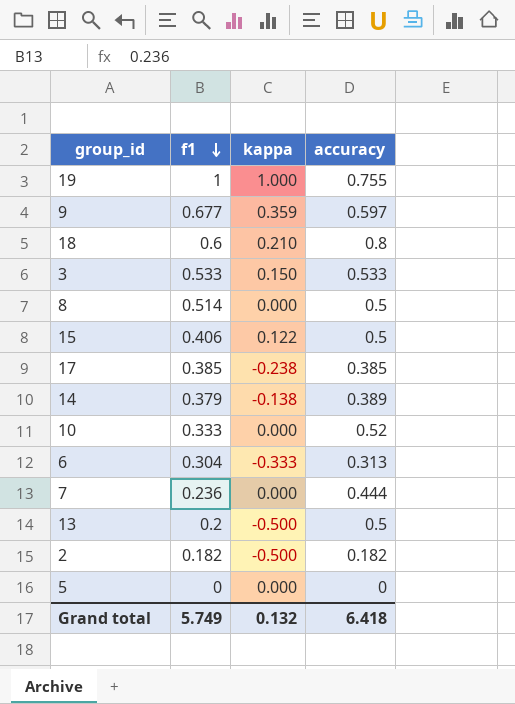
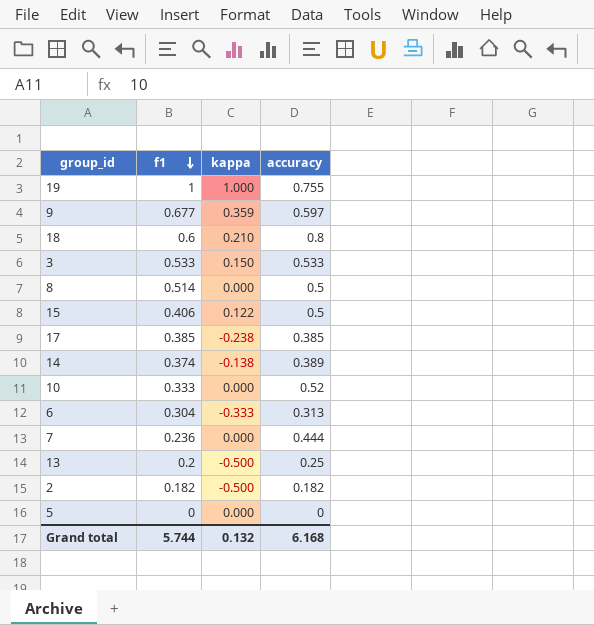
14 | f1: 0.379 -> 0.374
13 | accuracy: 0.5 -> 0.25
Grand total | f1: 5.749 -> 5.744
Grand total | accuracy: 6.418 -> 6.168

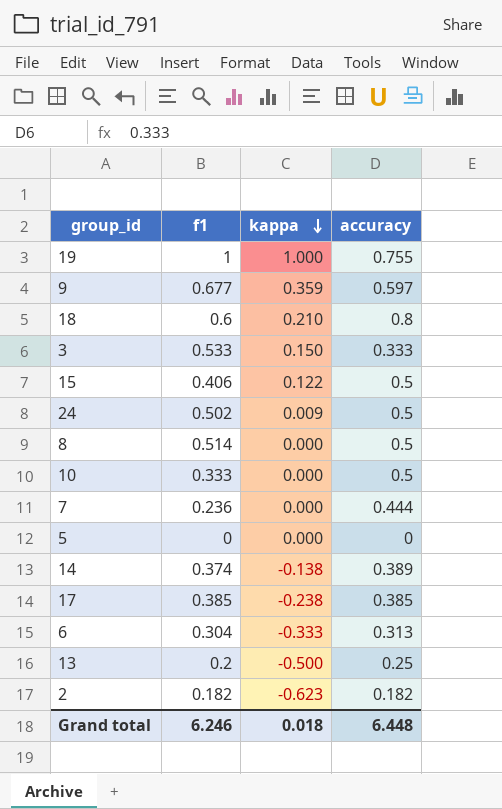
row order: f1 descending -> kappa descending
3 | accuracy: 0.533 -> 0.333
row 24: none -> 0.502 | 0.009 | 0.5
10 | accuracy: 0.52 -> 0.5
2 | kappa: -0.500 -> -0.623
Grand total | f1: 5.744 -> 6.246
Grand total | kappa: 0.132 -> 0.018
Grand total | accuracy: 6.168 -> 6.448

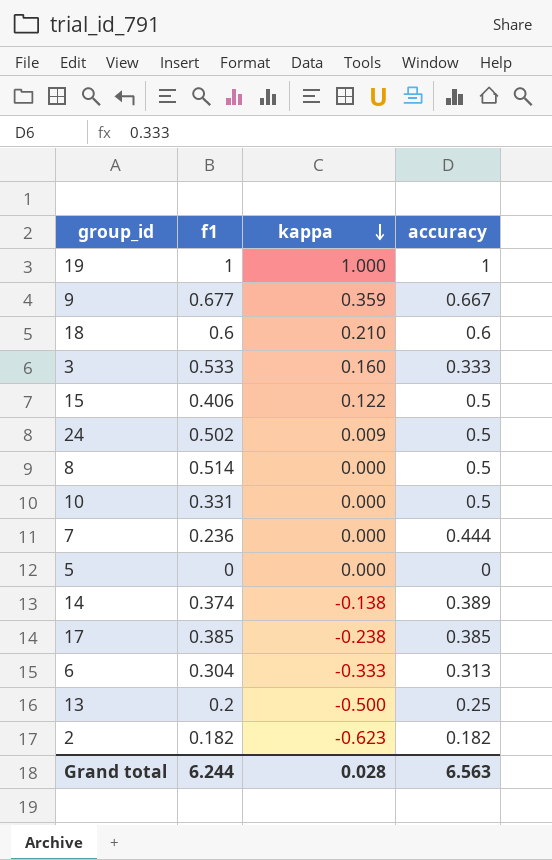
19 | accuracy: 0.755 -> 1
9 | accuracy: 0.597 -> 0.667
18 | accuracy: 0.8 -> 0.6
3 | kappa: 0.150 -> 0.160
10 | f1: 0.333 -> 0.331
Grand total | f1: 6.246 -> 6.244
Grand total | kappa: 0.018 -> 0.028
Grand total | accuracy: 6.448 -> 6.563

